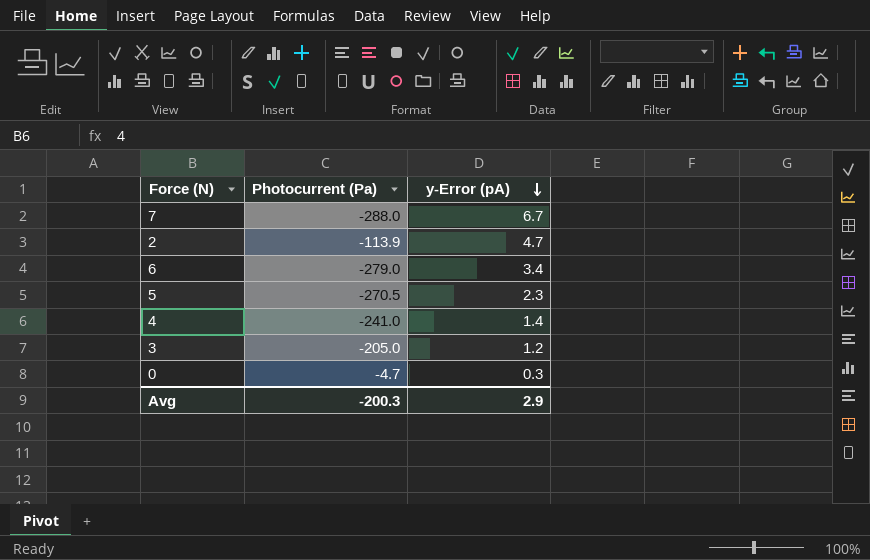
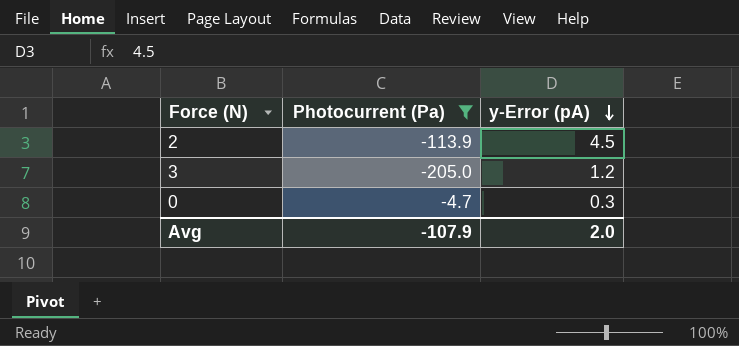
filter: none -> Photocurrent (Pa) >= -205.0
2 | y-Error (pA): 4.7 -> 4.5
Avg | Photocurrent (Pa): -200.3 -> -107.9
Avg | y-Error (pA): 2.9 -> 2.0

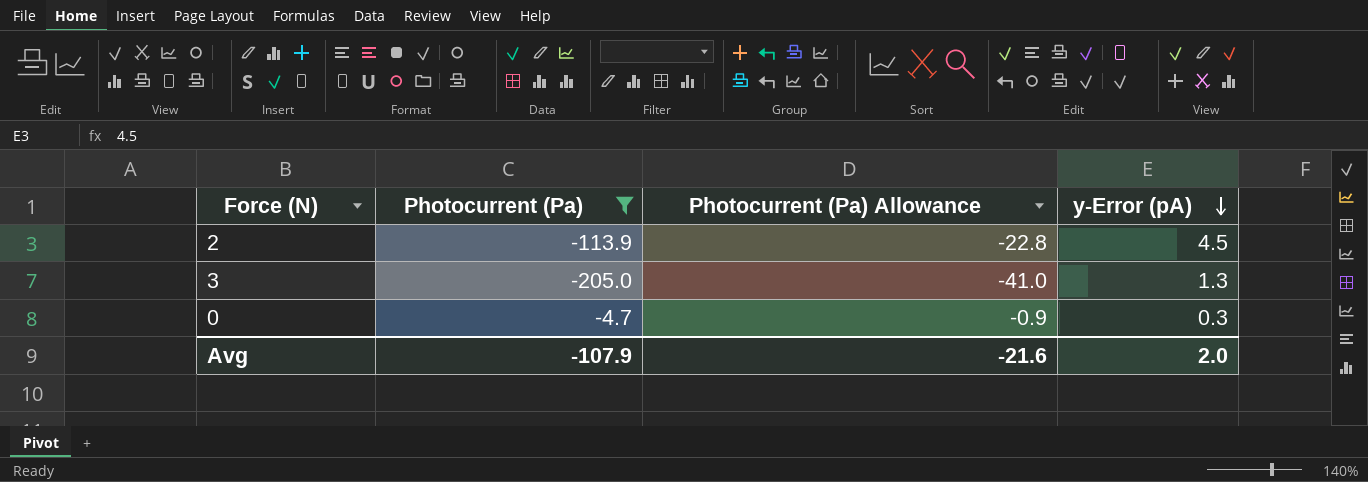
column Photocurrent (Pa) Allowance | formula: none -> [Photocurrent (Pa)] * 0.2
3 | y-Error (pA): 1.2 -> 1.3

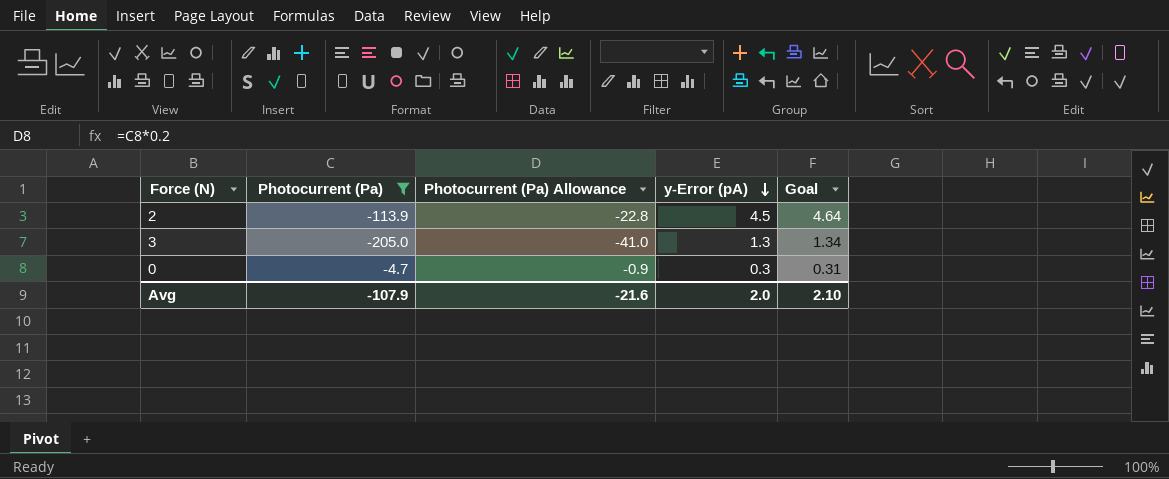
column Goal | formula: none -> [y-Error (pA)] * 1.03

